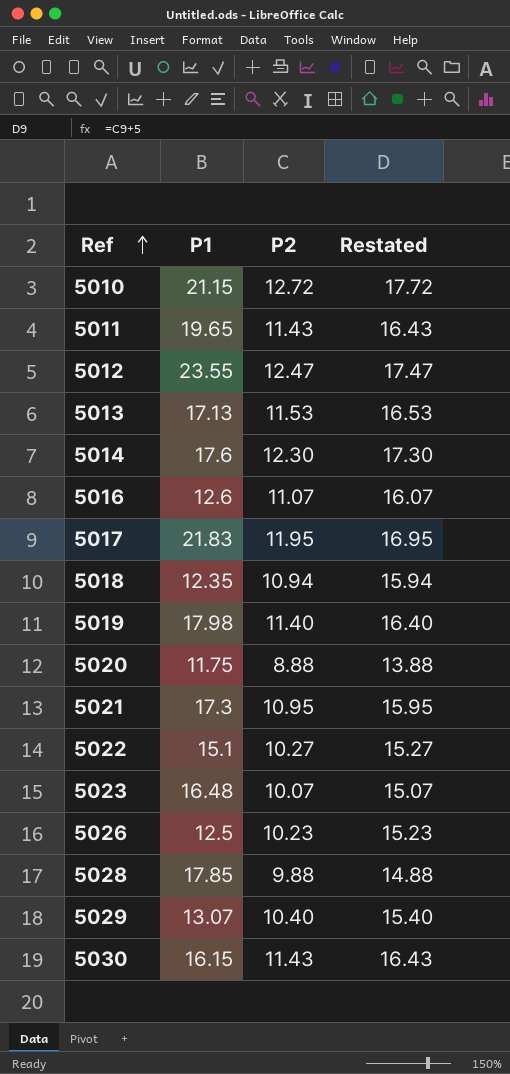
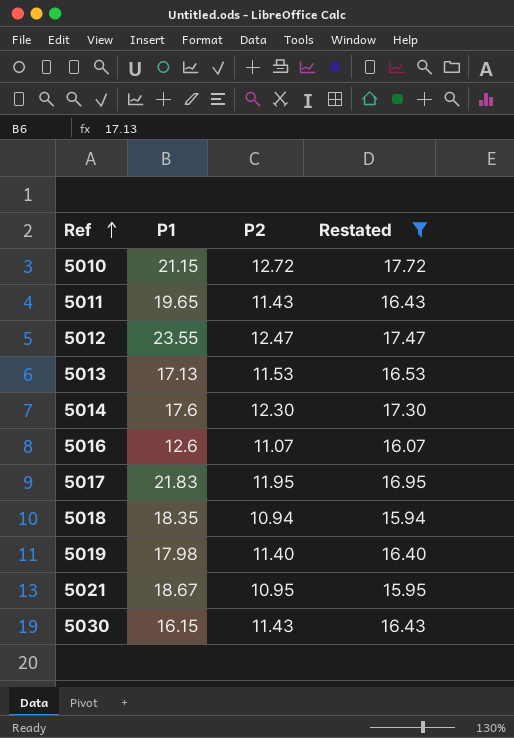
filter: none -> Restated >= 15.94
5018 | P1: 12.35 -> 18.35
5021 | P1: 17.3 -> 18.67

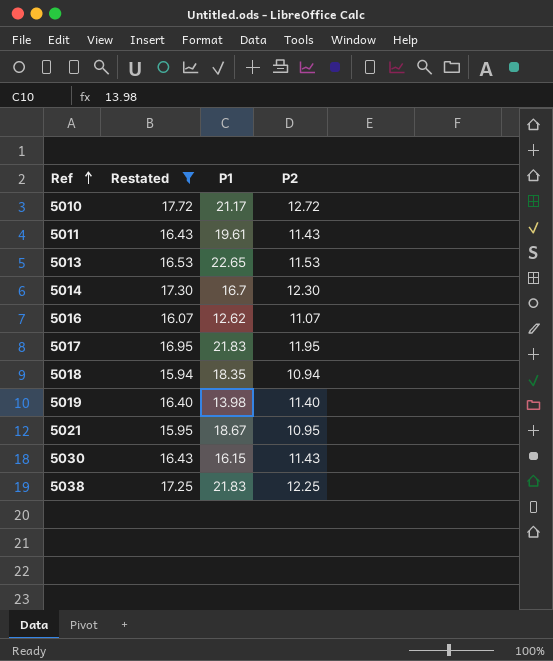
column Restated | position: 4 -> 2
row 5012: 23.55 | 12.47 | 17.47 -> none
5010 | P1: 21.15 -> 21.17
5011 | P1: 19.65 -> 19.61
5013 | P1: 17.13 -> 22.65
5014 | P1: 17.6 -> 16.7
5016 | P1: 12.6 -> 12.62
5019 | P1: 17.98 -> 13.98
row 5038: none -> 17.25 | 21.83 | 12.25

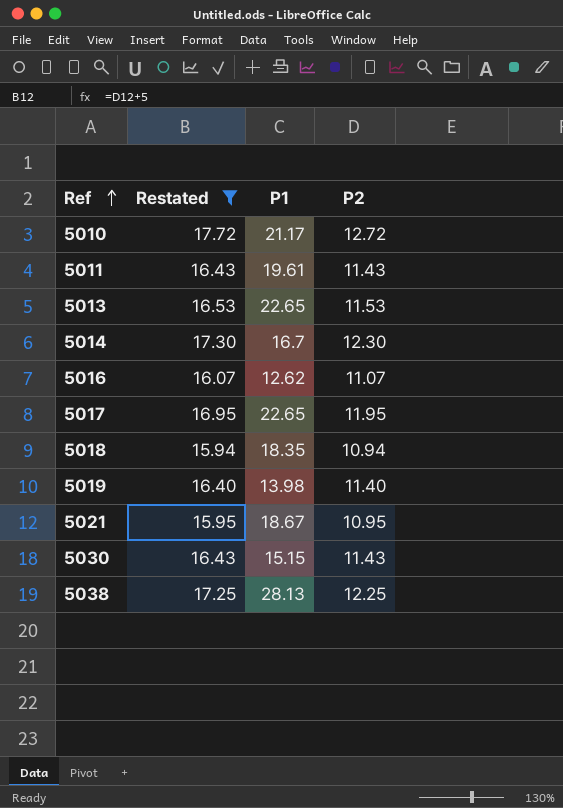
5017 | P1: 21.83 -> 22.65
5030 | P1: 16.15 -> 15.15
5038 | P1: 21.83 -> 28.13

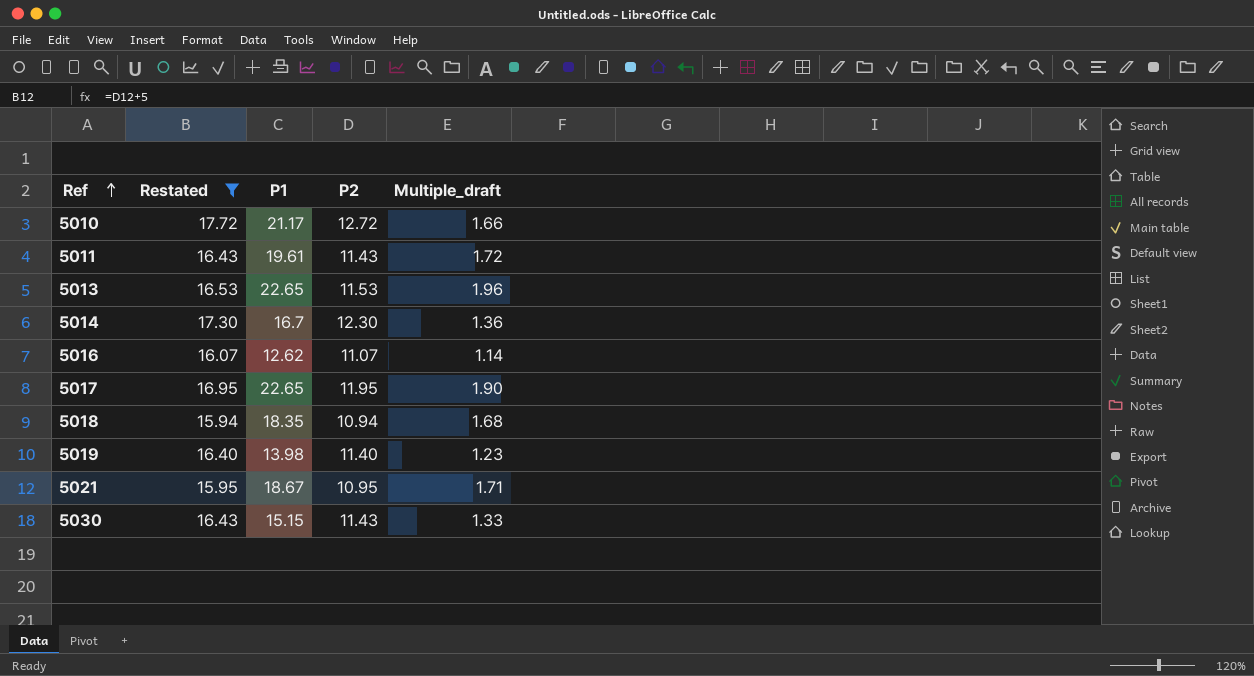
column Multiple_draft | formula: none -> [P1] / [P2]
row 5038: 17.25 | 28.13 | 12.25 -> none

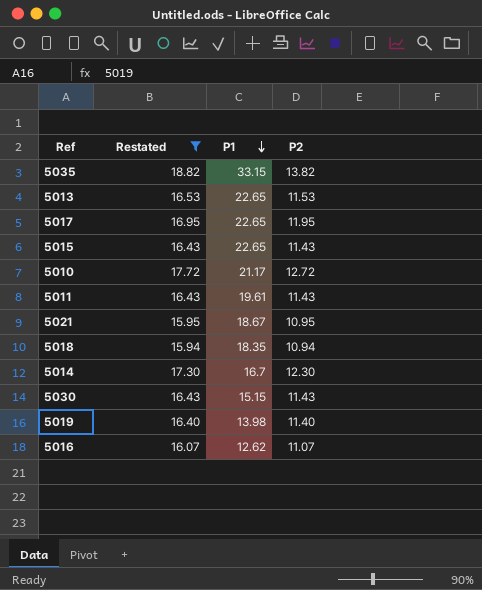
row order: Ref ascending -> P1 descending
column Multiple_draft | formula: [P1] / [P2] -> none
row 5035: none -> 18.82 | 33.15 | 13.82
row 5015: none -> 16.43 | 22.65 | 11.43

